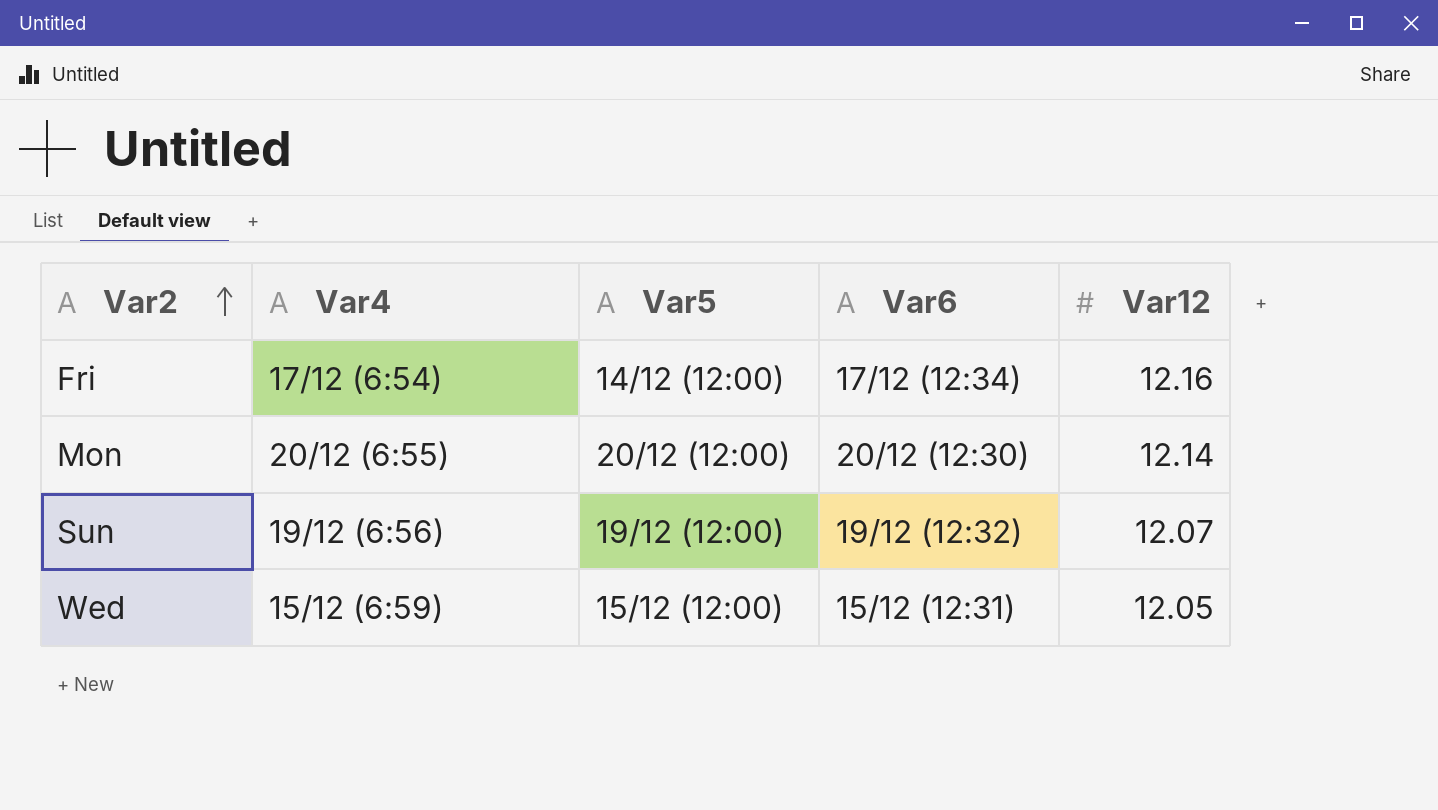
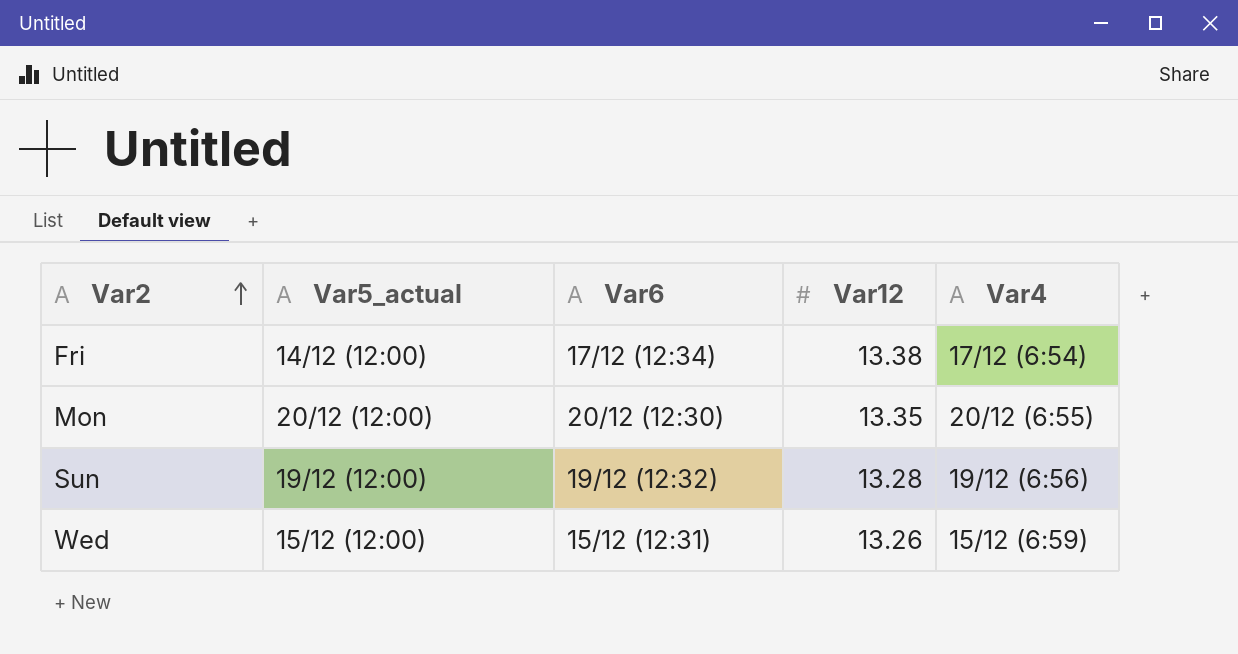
column name: Var5 -> Var5_actual
column Var4 | position: 2 -> 5
Fri | Var12: 12.16 -> 13.38
Mon | Var12: 12.14 -> 13.35
Sun | Var12: 12.07 -> 13.28
Wed | Var12: 12.05 -> 13.26

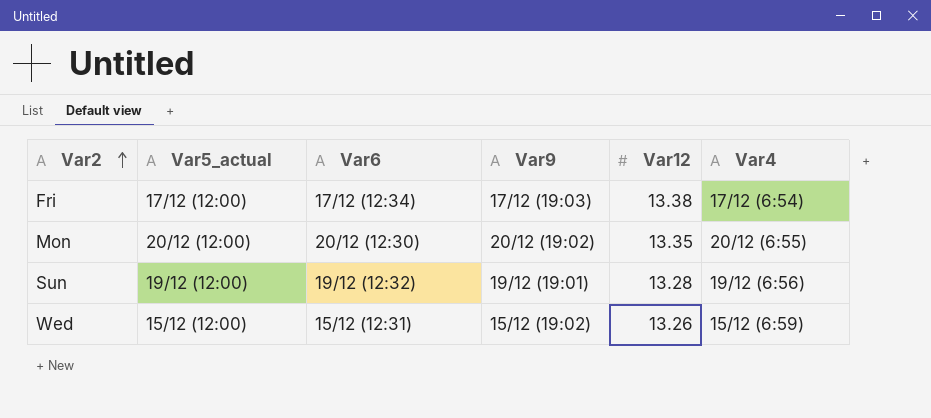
column Var9 | position: none -> 4
Fri | Var5_actual: 14/12 (12:00) -> 17/12 (12:00)

